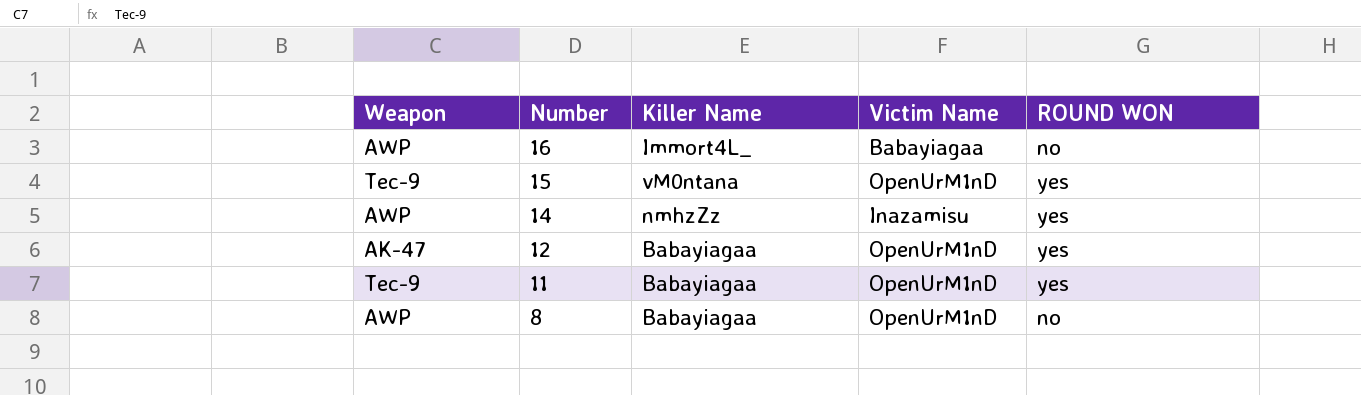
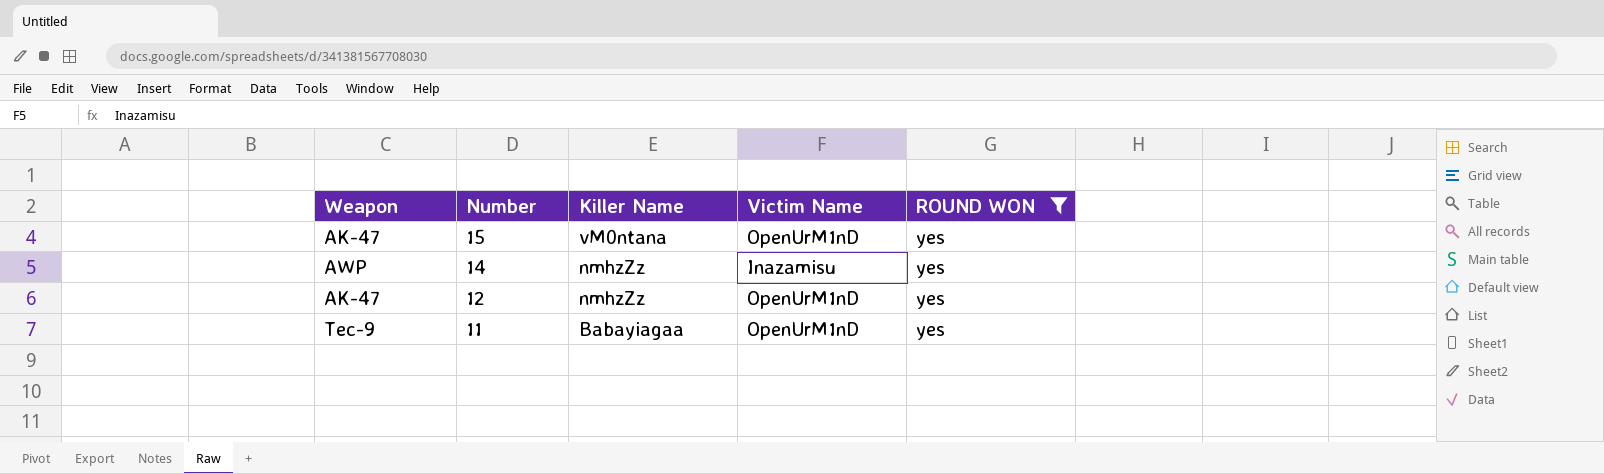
filter: none -> ROUND WON = yes
15 | Weapon: Tec-9 -> AK-47
12 | Killer Name: Babayiagaa -> nmhzZz

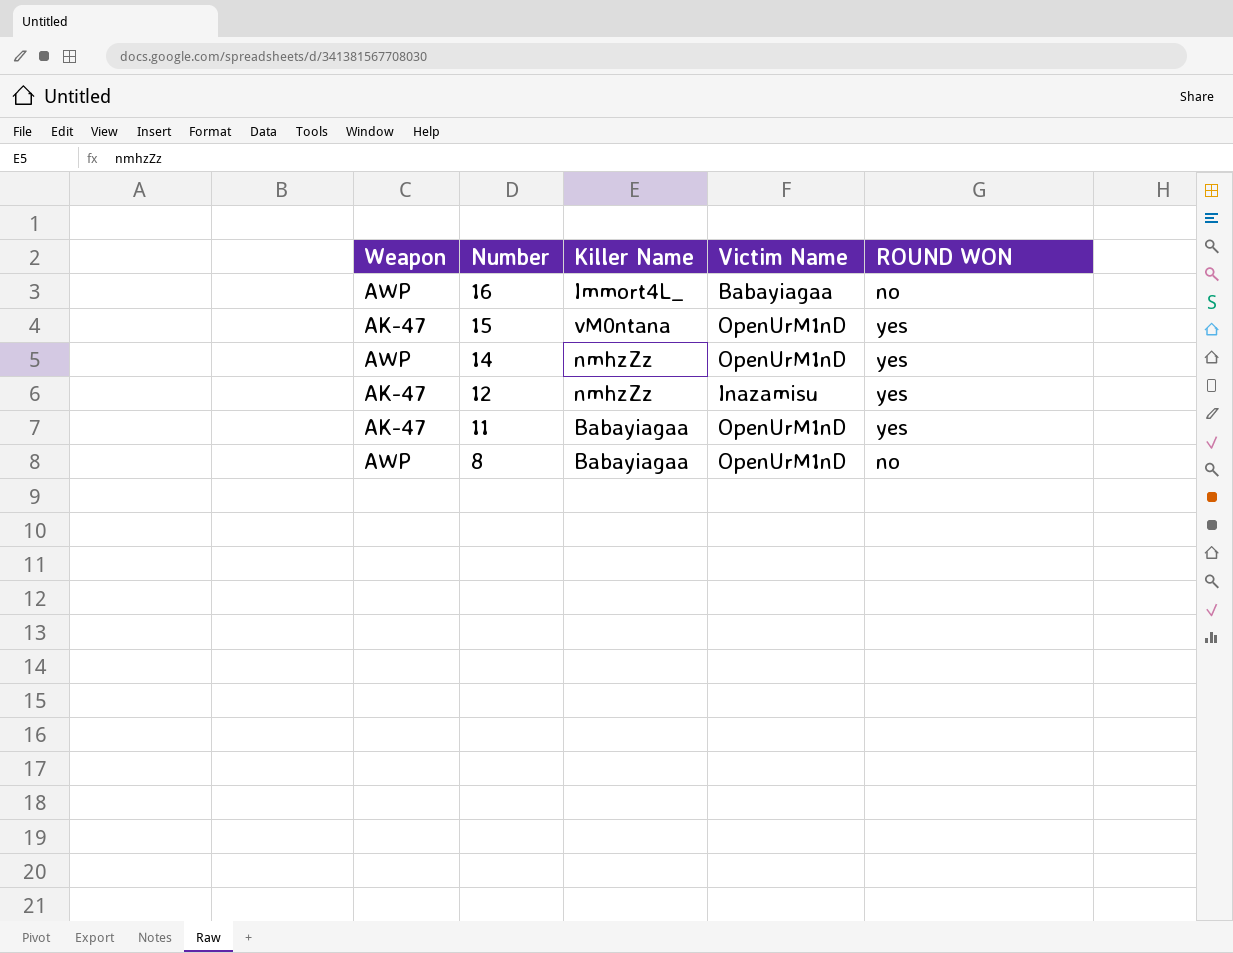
filter: ROUND WON = yes -> none
14 | Victim Name: Inazamisu -> OpenUrM1nD
12 | Victim Name: OpenUrM1nD -> Inazamisu
11 | Weapon: Tec-9 -> AK-47

